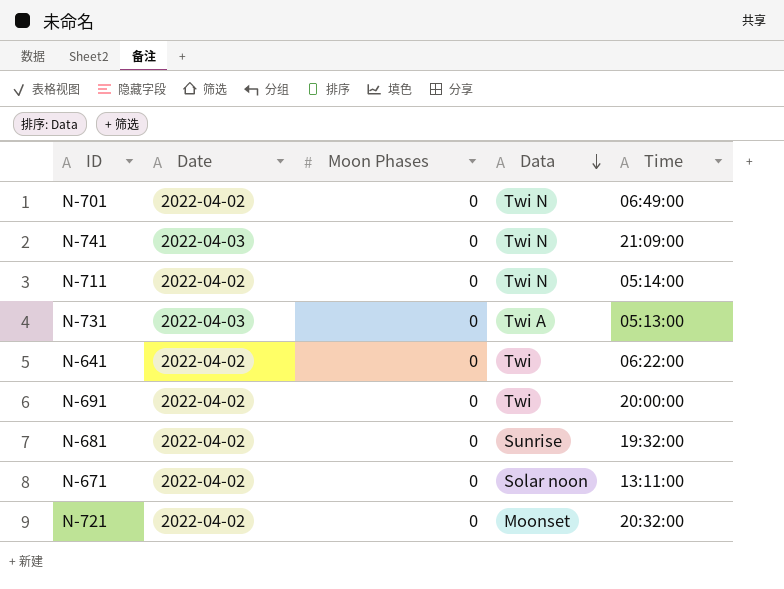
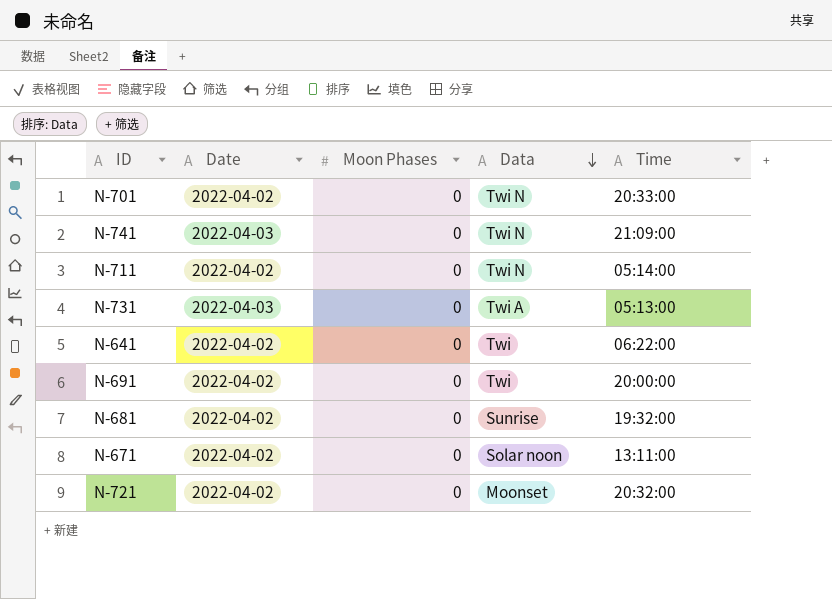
N-701 | Time: 06:49:00 -> 20:33:00

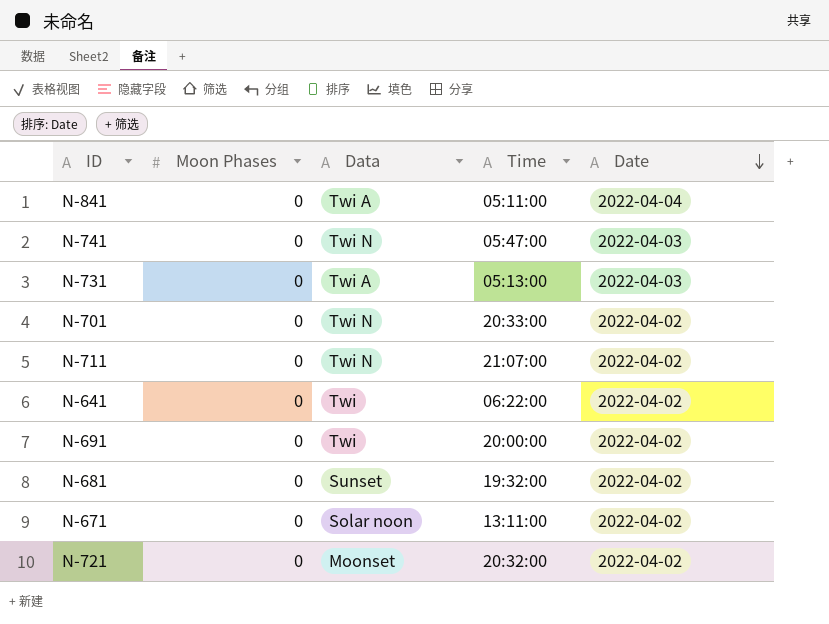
row order: Data descending -> Date descending
column Date | position: 2 -> 5
row N-841: none -> 0 | Twi A | 05:11:00 | 2022-04-04
N-741 | Time: 21:09:00 -> 05:47:00
N-711 | Time: 05:14:00 -> 21:07:00
N-681 | Data: Sunrise -> Sunset

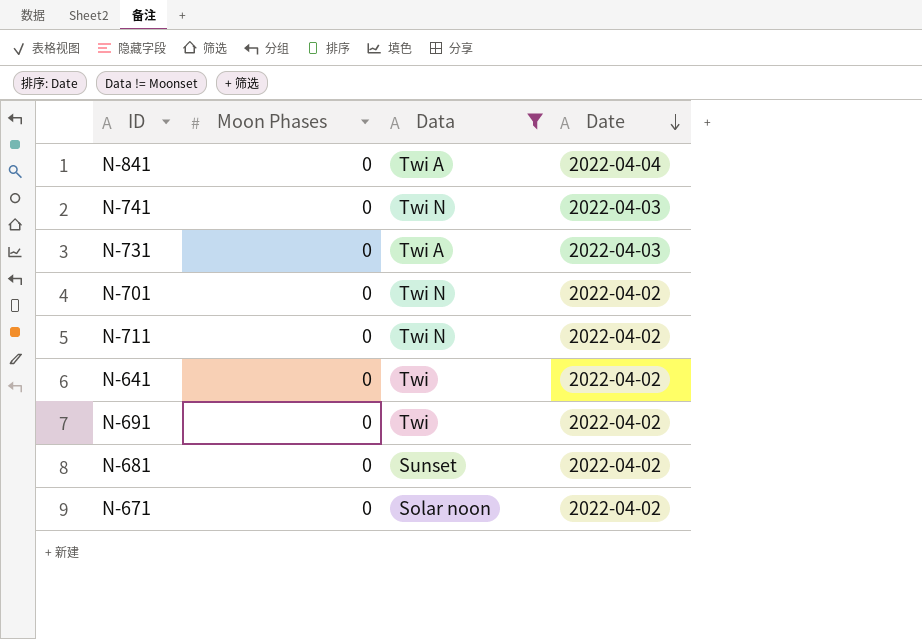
filter: none -> Data != Moonset
column Time | position: 4 -> none

